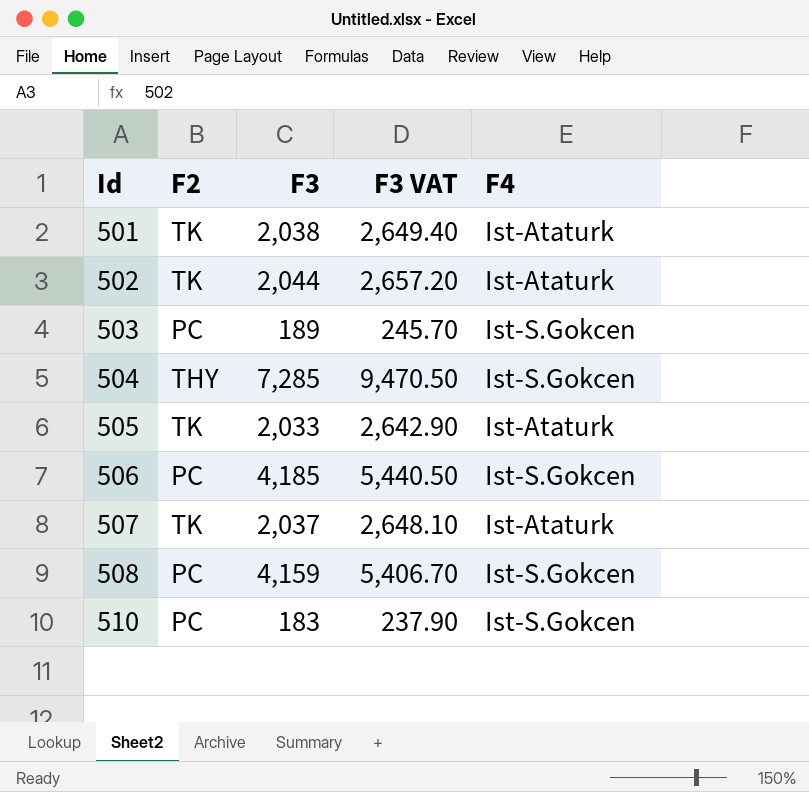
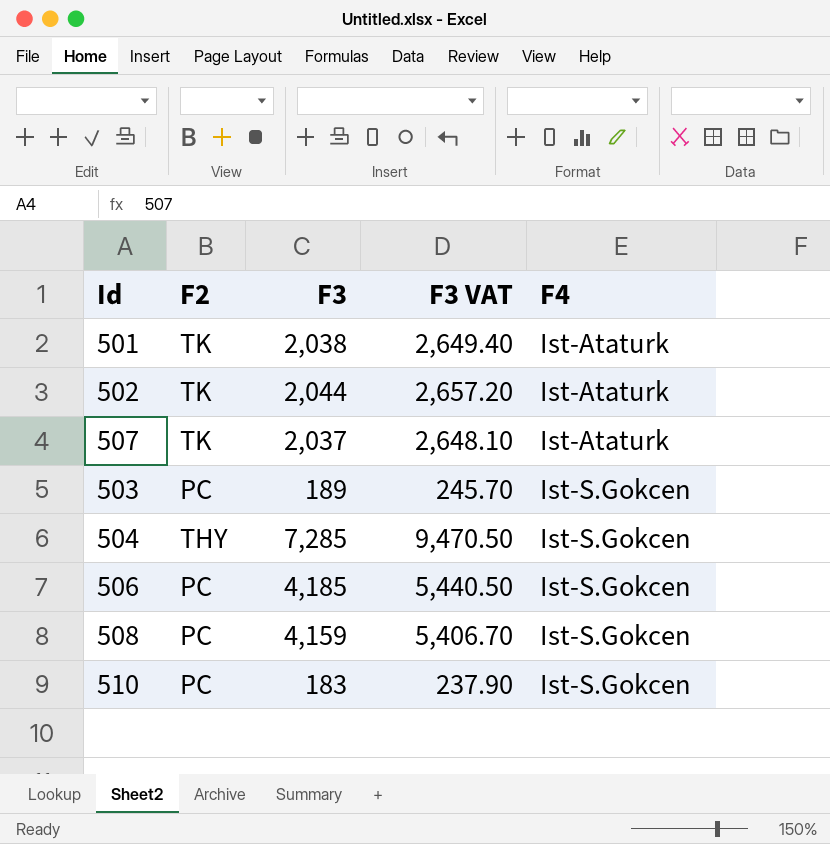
row order: Id ascending -> F4 ascending
row 505: TK | 2,033 | 2,642.90 | Ist-Ataturk -> none

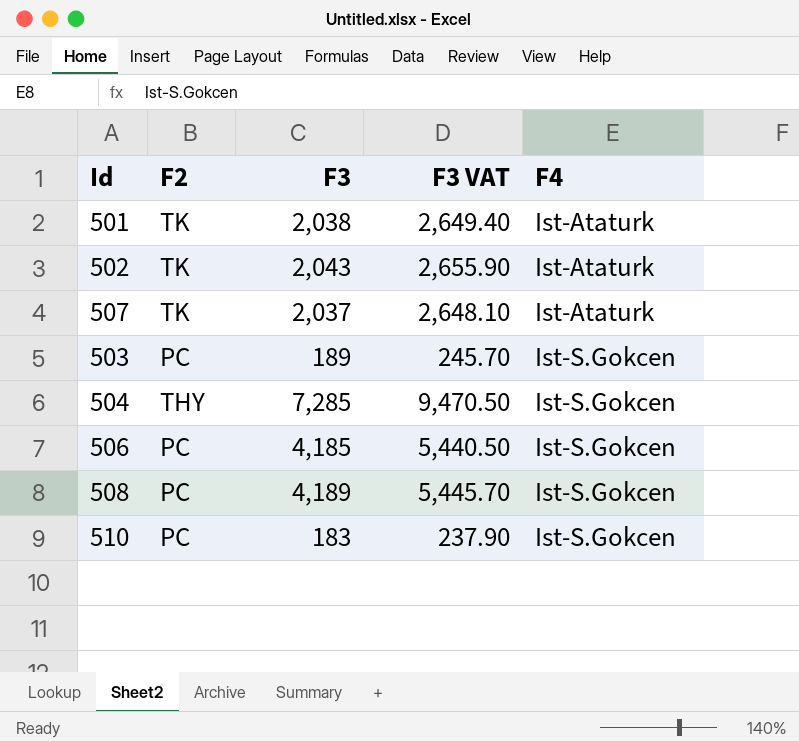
502 | F3: 2,044 -> 2,043
502 | F3 VAT: 2,657.20 -> 2,655.90
508 | F3: 4,159 -> 4,189
508 | F3 VAT: 5,406.70 -> 5,445.70

